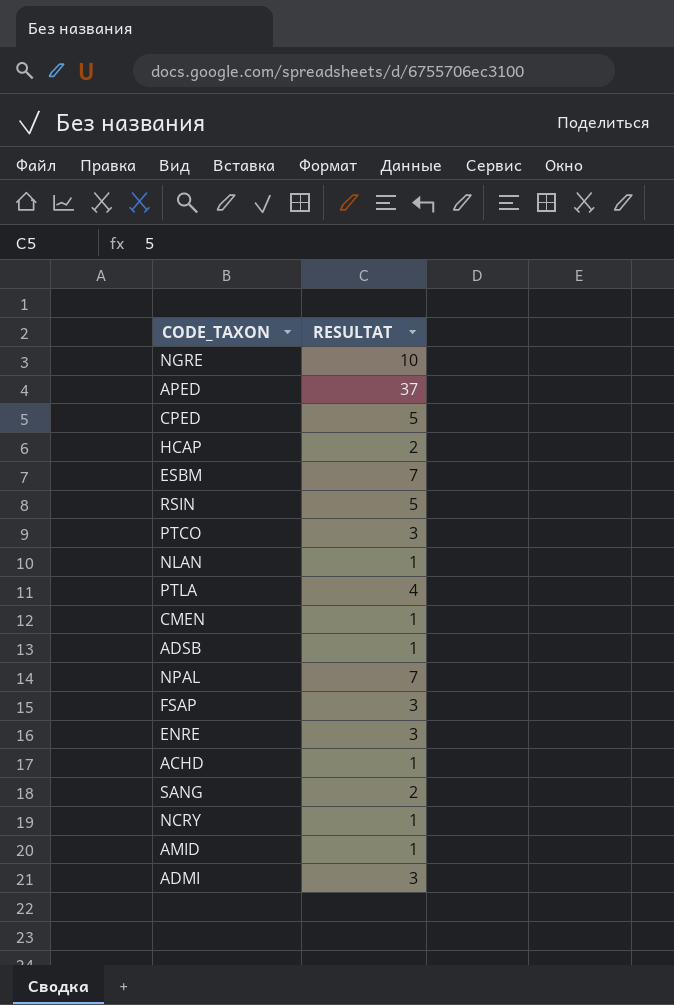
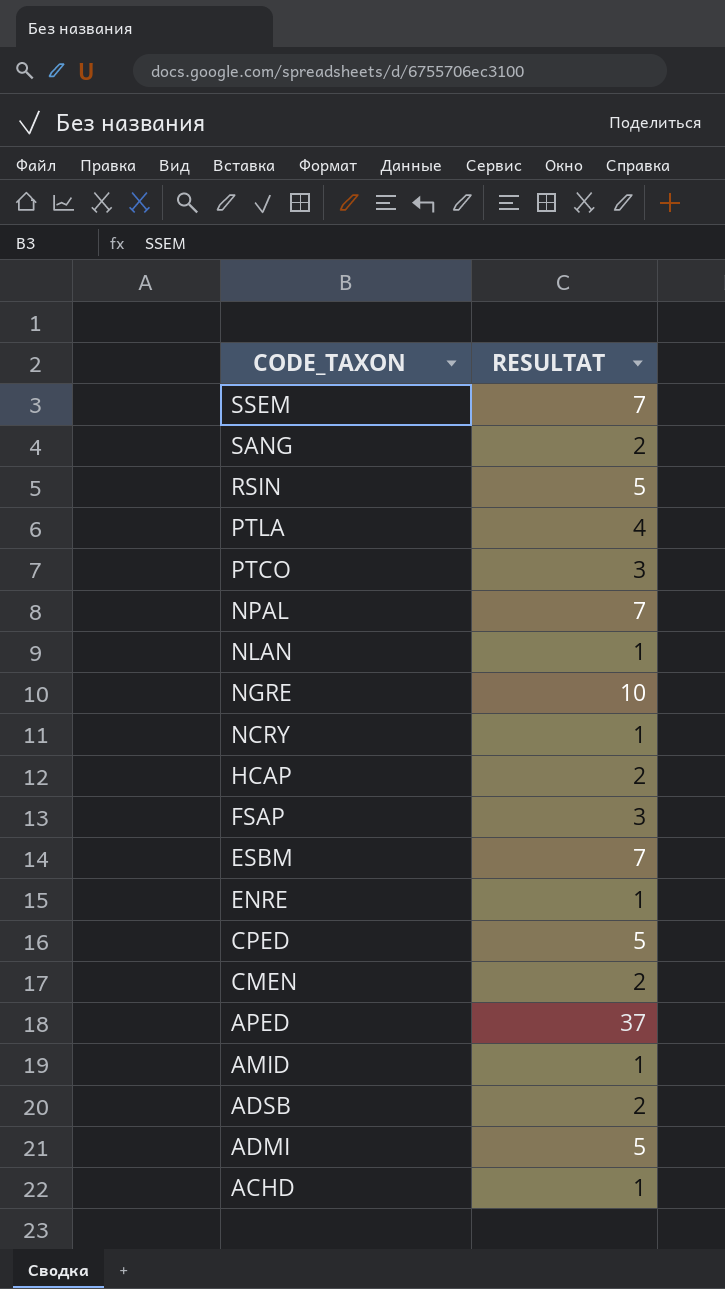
row order: none -> CODE_TAXON descending
row SSEM: none -> 7
ENRE | RESULTAT: 3 -> 1
CMEN | RESULTAT: 1 -> 2
ADSB | RESULTAT: 1 -> 2
ADMI | RESULTAT: 3 -> 5

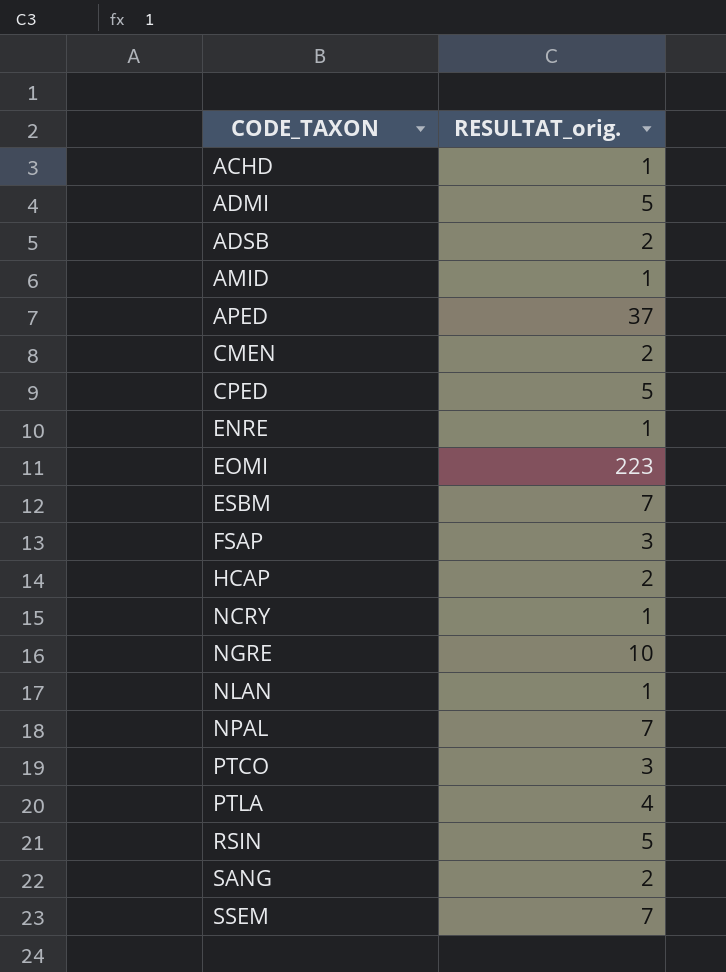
row order: CODE_TAXON descending -> CODE_TAXON ascending
column name: RESULTAT -> RESULTAT_orig.
row EOMI: none -> 223

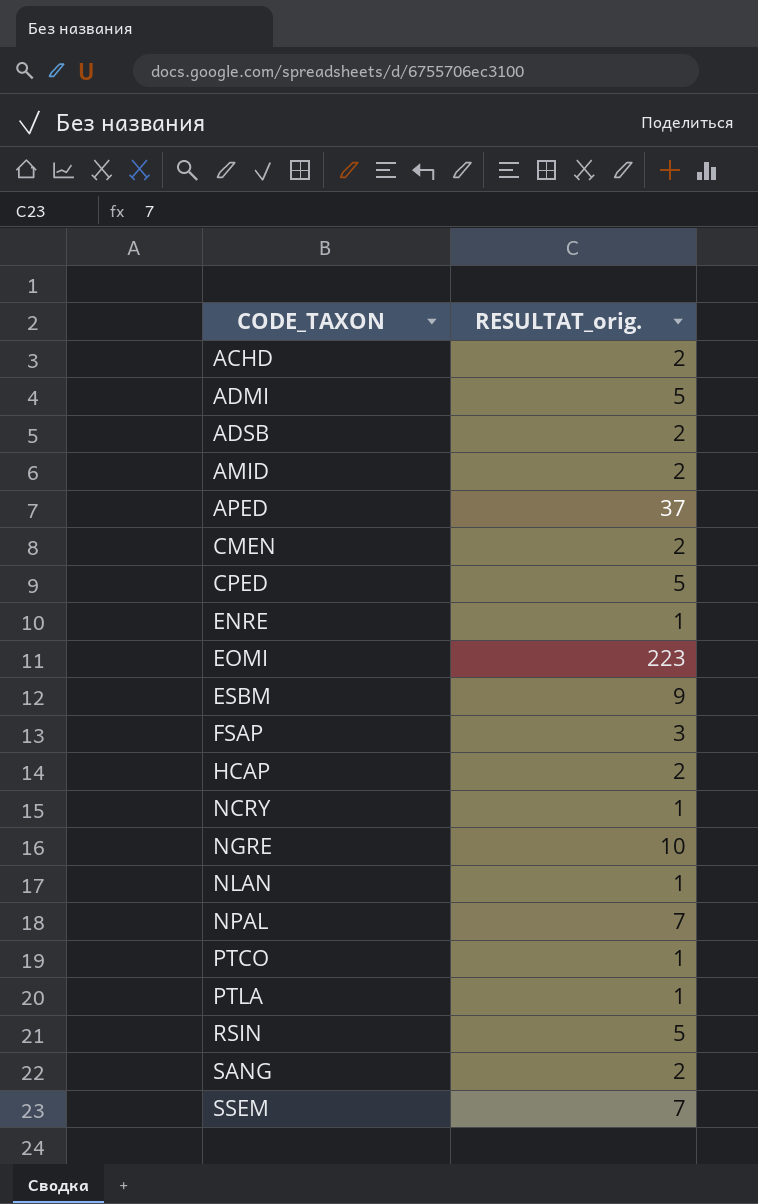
ACHD | RESULTAT_orig.: 1 -> 2
AMID | RESULTAT_orig.: 1 -> 2
ESBM | RESULTAT_orig.: 7 -> 9
PTCO | RESULTAT_orig.: 3 -> 1
PTLA | RESULTAT_orig.: 4 -> 1

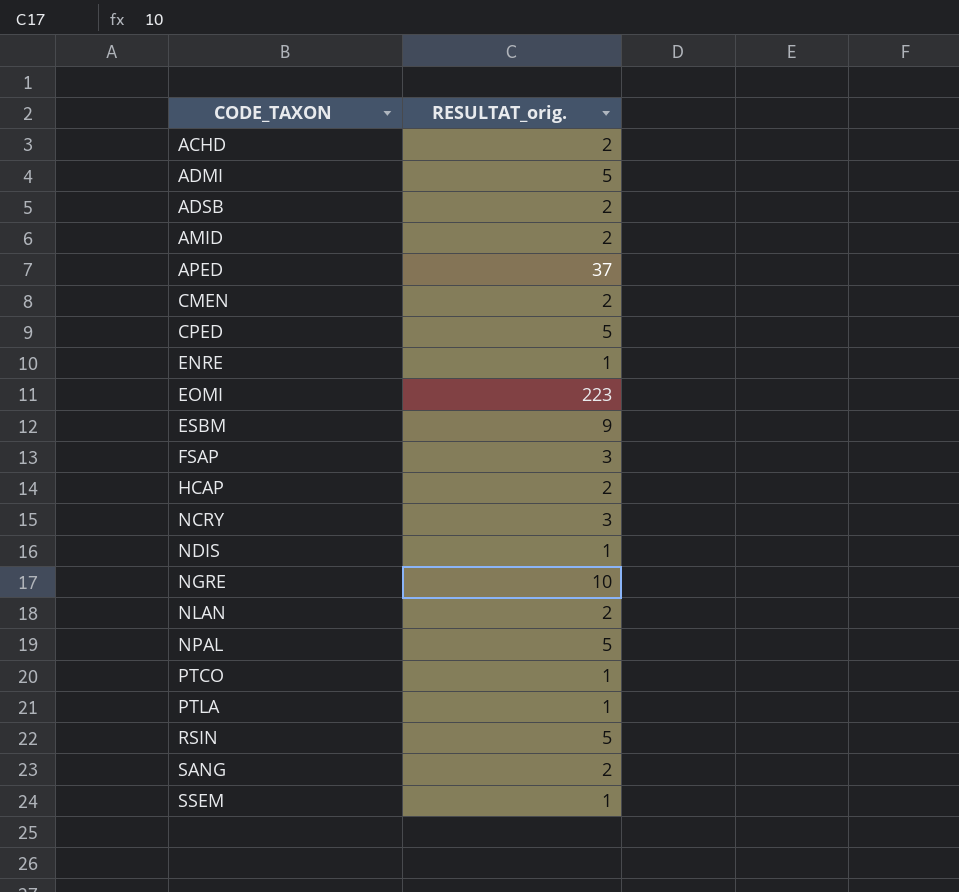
NCRY | RESULTAT_orig.: 1 -> 3
row NDIS: none -> 1
NLAN | RESULTAT_orig.: 1 -> 2
NPAL | RESULTAT_orig.: 7 -> 5
SSEM | RESULTAT_orig.: 7 -> 1

